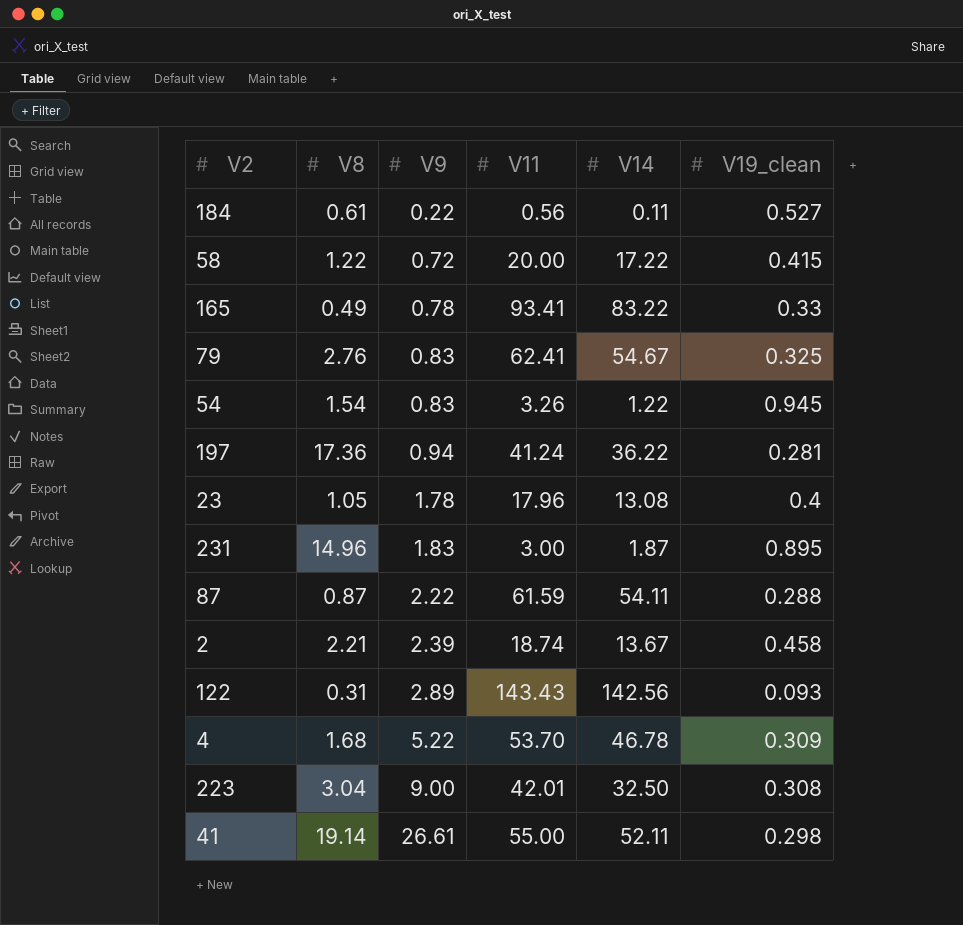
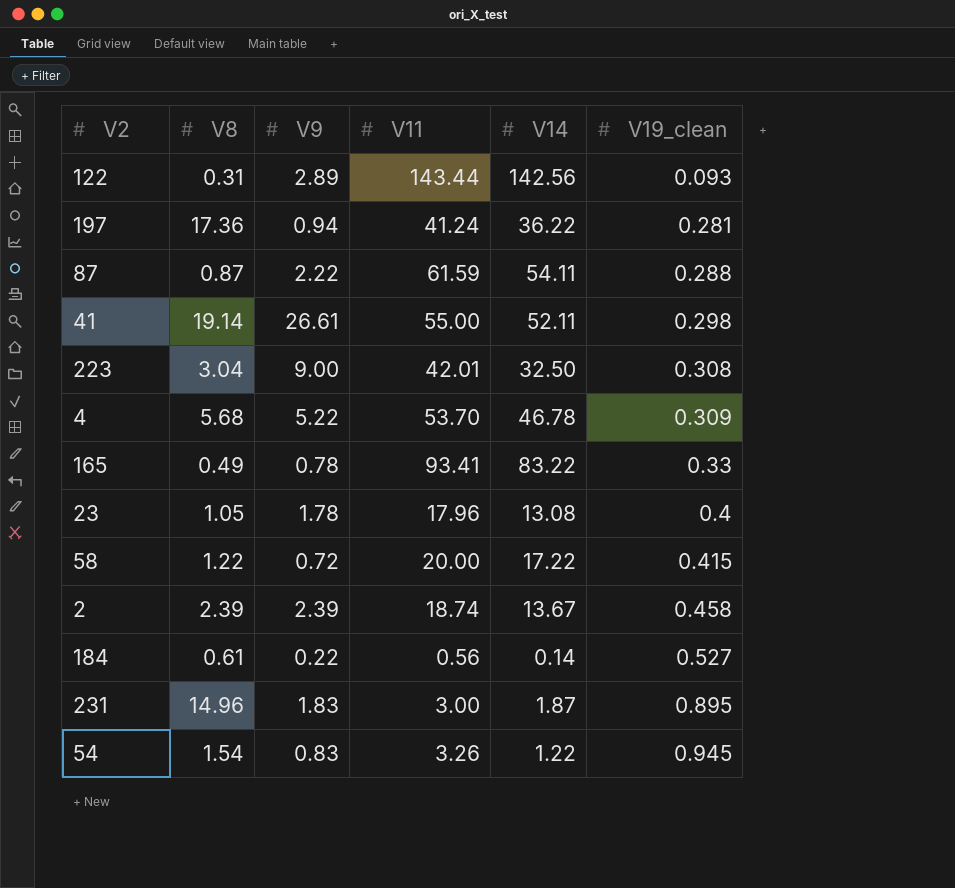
row order: V9 ascending -> V19_clean ascending
row 79: 2.76 | 0.83 | 62.41 | 54.67 | 0.325 -> none
122 | V11: 143.43 -> 143.44
4 | V8: 1.68 -> 5.68
2 | V8: 2.21 -> 2.39
184 | V14: 0.11 -> 0.14

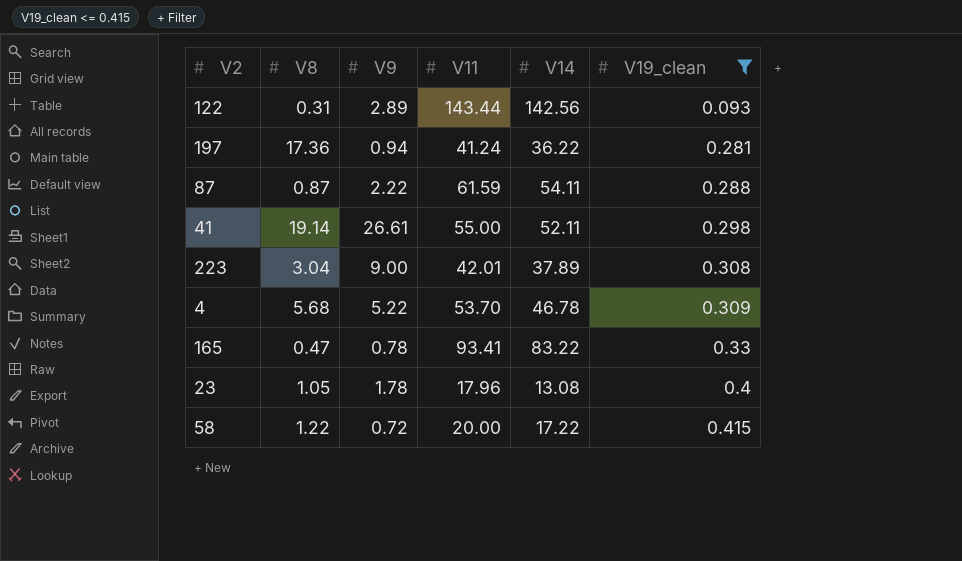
filter: none -> V19_clean <= 0.415
223 | V14: 32.50 -> 37.89
165 | V8: 0.49 -> 0.47

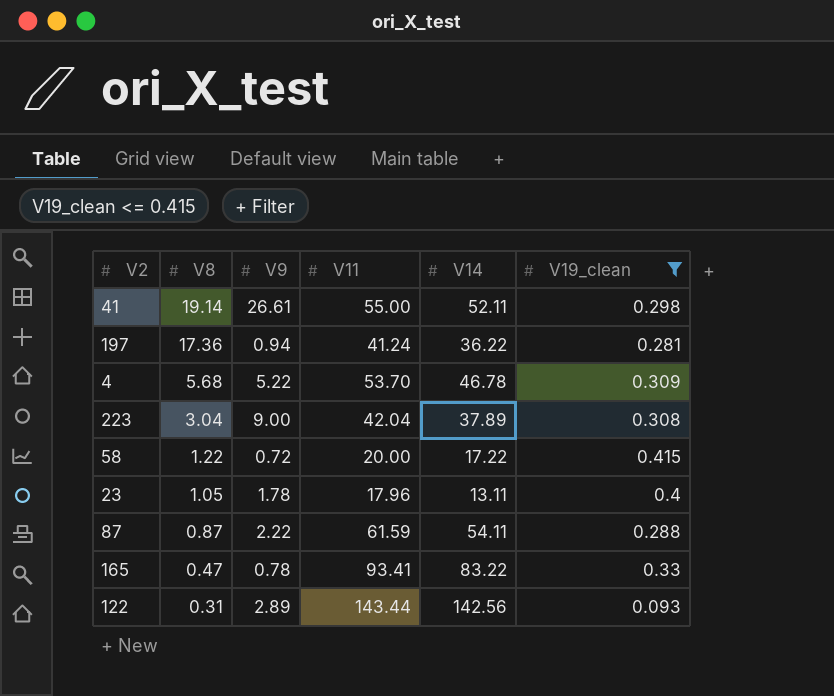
row order: V19_clean ascending -> V8 descending
223 | V11: 42.01 -> 42.04
23 | V14: 13.08 -> 13.11

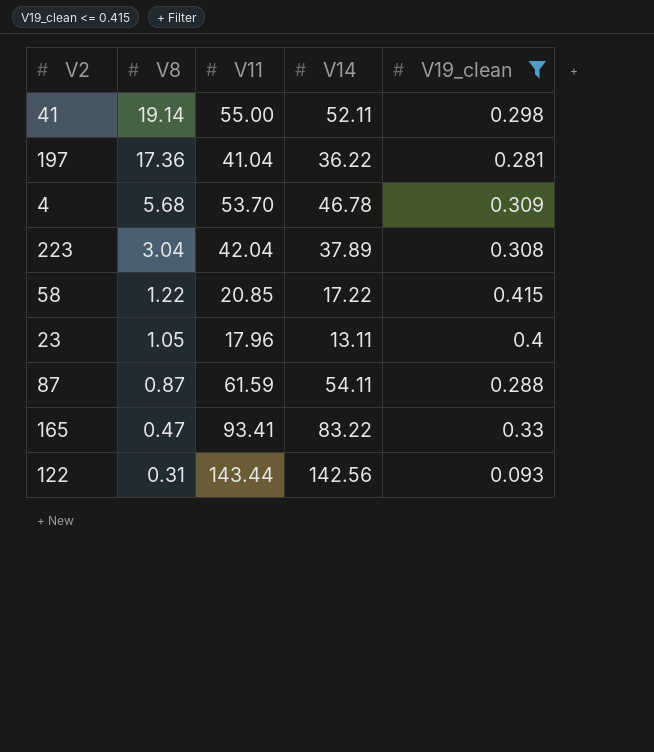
column V9 | position: 3 -> none
197 | V11: 41.24 -> 41.04
58 | V11: 20.00 -> 20.85

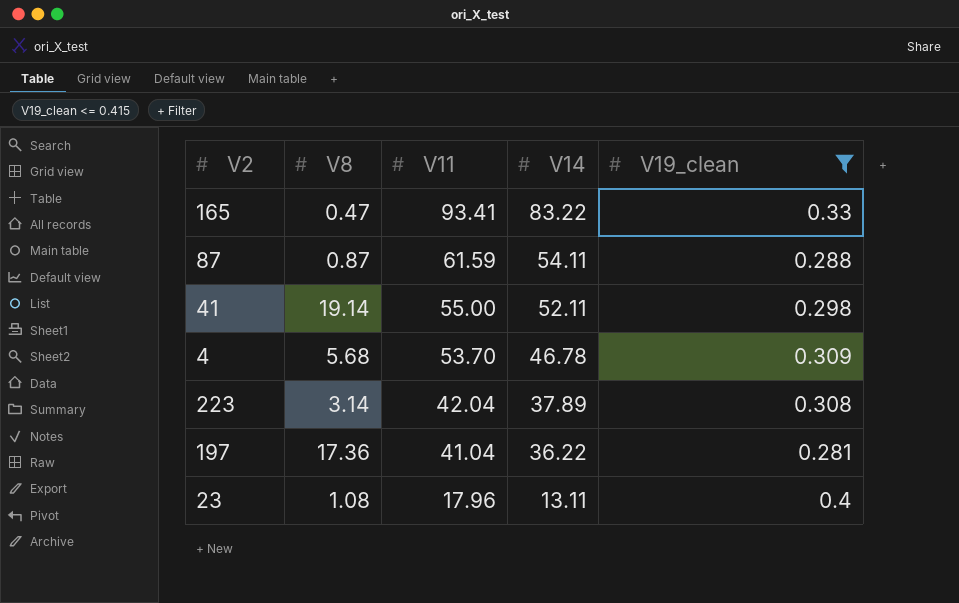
row order: V8 descending -> V11 descending
row 58: 1.22 | 20.85 | 17.22 | 0.415 -> none
row 122: 0.31 | 143.44 | 142.56 | 0.093 -> none
223 | V8: 3.04 -> 3.14
23 | V8: 1.05 -> 1.08

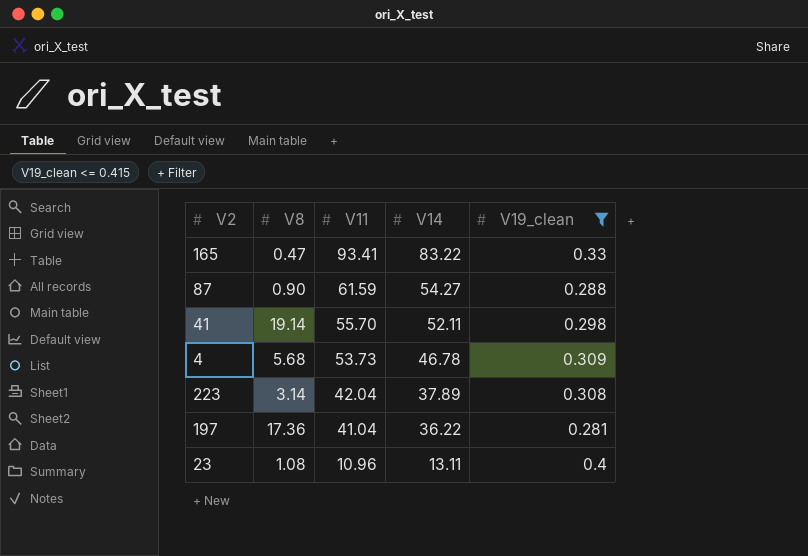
87 | V8: 0.87 -> 0.90
87 | V14: 54.11 -> 54.27
41 | V11: 55.00 -> 55.70
4 | V11: 53.70 -> 53.73
23 | V11: 17.96 -> 10.96

